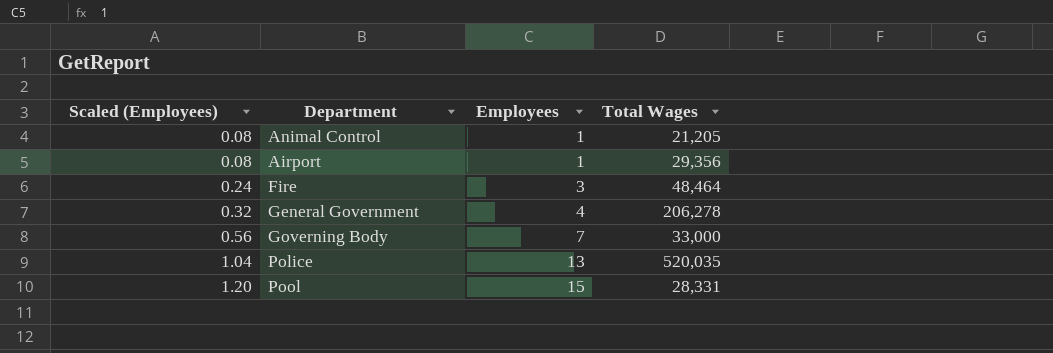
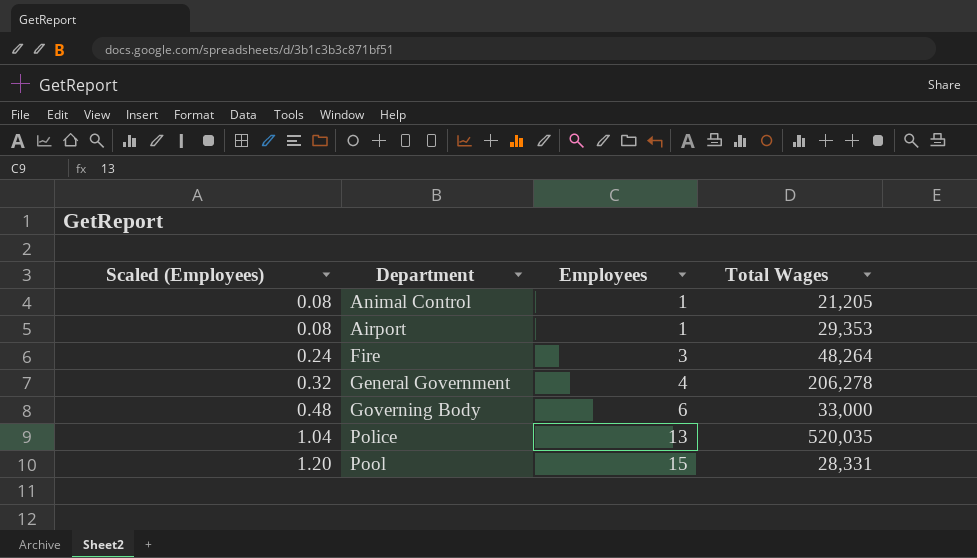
Airport | Total Wages: 29,356 -> 29,353
Fire | Total Wages: 48,464 -> 48,264
Governing Body | Scaled (Employees): 0.56 -> 0.48
Governing Body | Employees: 7 -> 6

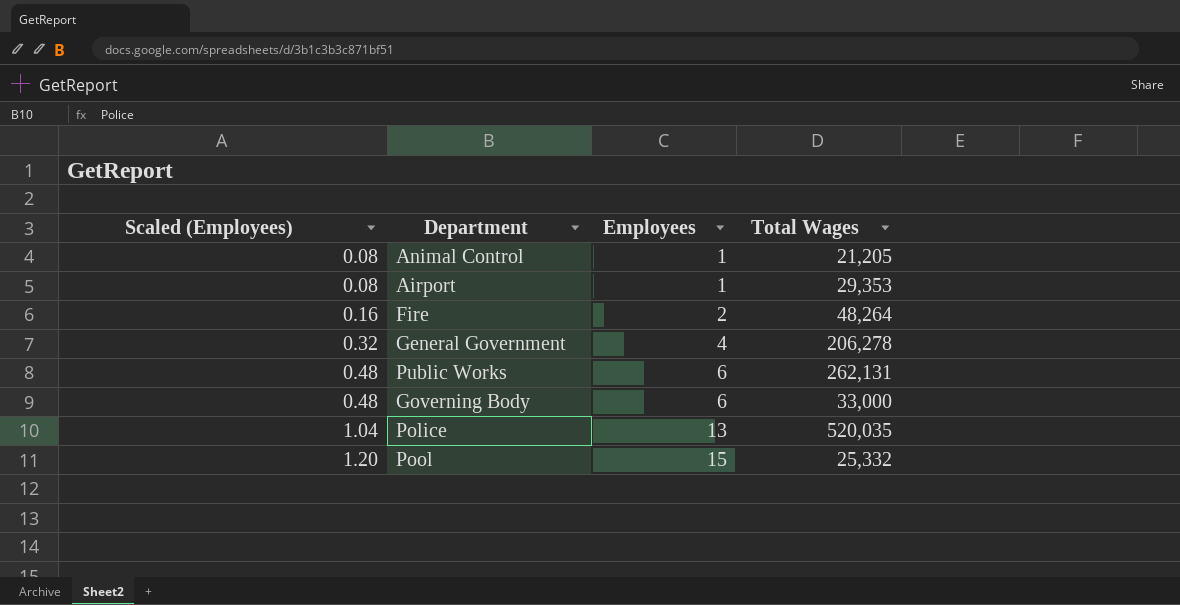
Fire | Scaled (Employees): 0.24 -> 0.16
Fire | Employees: 3 -> 2
row Public Works: none -> 0.48 | 6 | 262,131
Pool | Total Wages: 28,331 -> 25,332

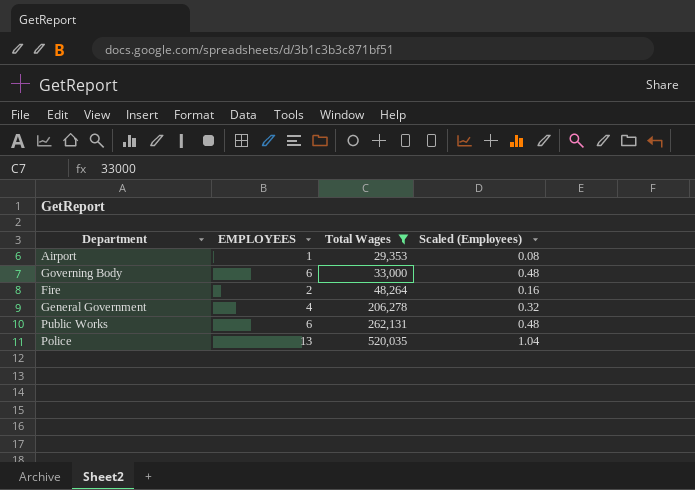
filter: none -> Total Wages >= 29,353
row order: Scaled (Employees) ascending -> Total Wages ascending
column name: Employees -> EMPLOYEES
column Scaled (Employees) | position: 1 -> 4

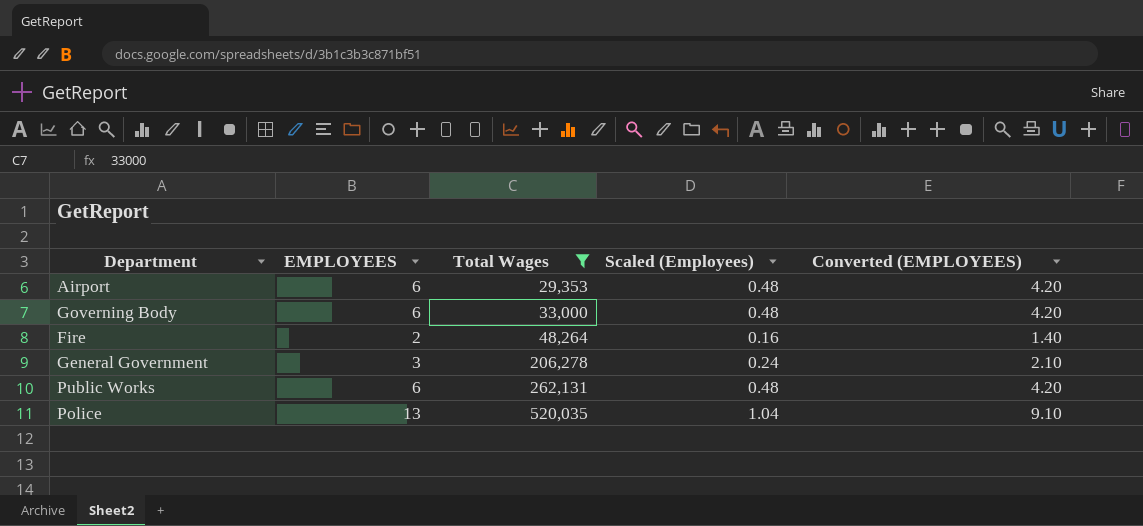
column Converted (EMPLOYEES) | formula: none -> [EMPLOYEES] * 0.7
Airport | EMPLOYEES: 1 -> 6
Airport | Scaled (Employees): 0.08 -> 0.48
General Government | EMPLOYEES: 4 -> 3
General Government | Scaled (Employees): 0.32 -> 0.24

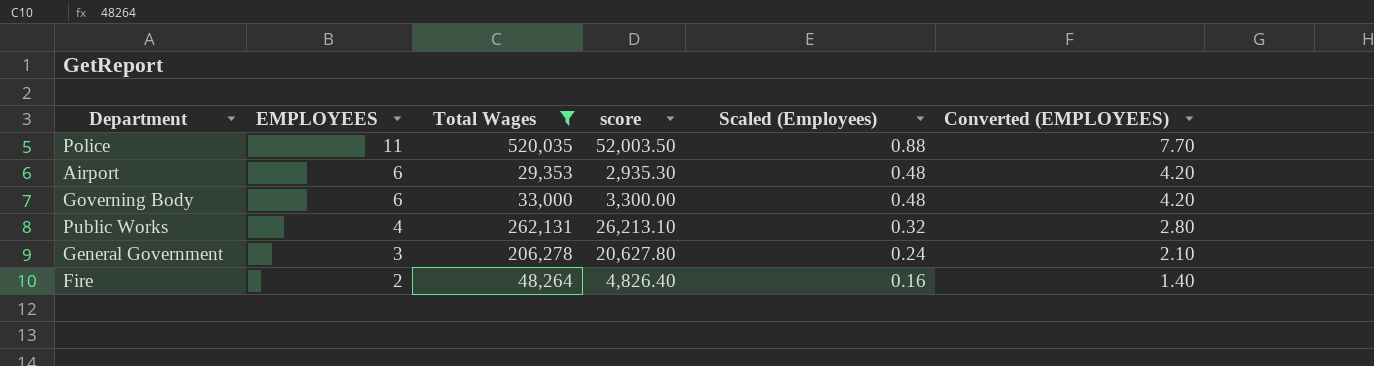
row order: Total Wages ascending -> EMPLOYEES descending
column score | formula: none -> [Total Wages] * 0.1
Police | EMPLOYEES: 13 -> 11
Police | Scaled (Employees): 1.04 -> 0.88
Police | Converted (EMPLOYEES): 9.10 -> 7.70
Public Works | EMPLOYEES: 6 -> 4
Public Works | Scaled (Employees): 0.48 -> 0.32
Public Works | Converted (EMPLOYEES): 4.20 -> 2.80

